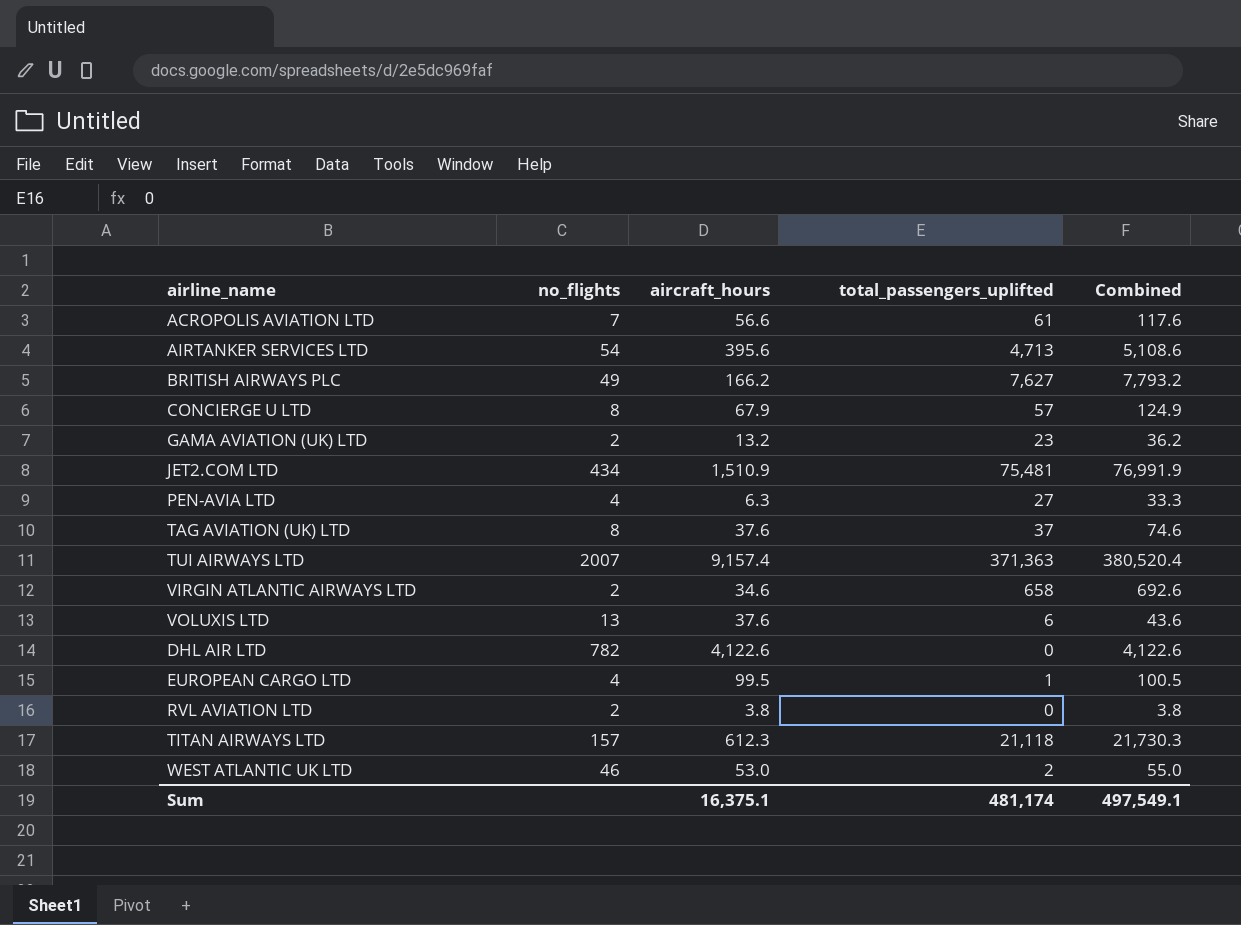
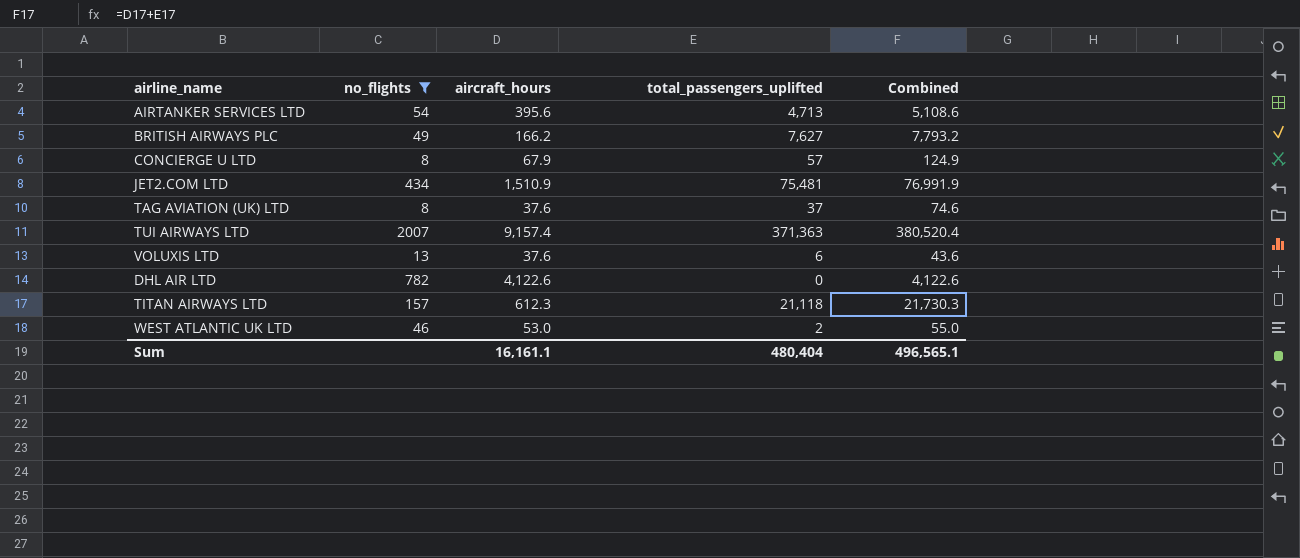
filter: none -> no_flights >= 8
Sum | aircraft_hours: 16,375.1 -> 16,161.1
Sum | total_passengers_uplifted: 481,174 -> 480,404
Sum | Combined: 497,549.1 -> 496,565.1

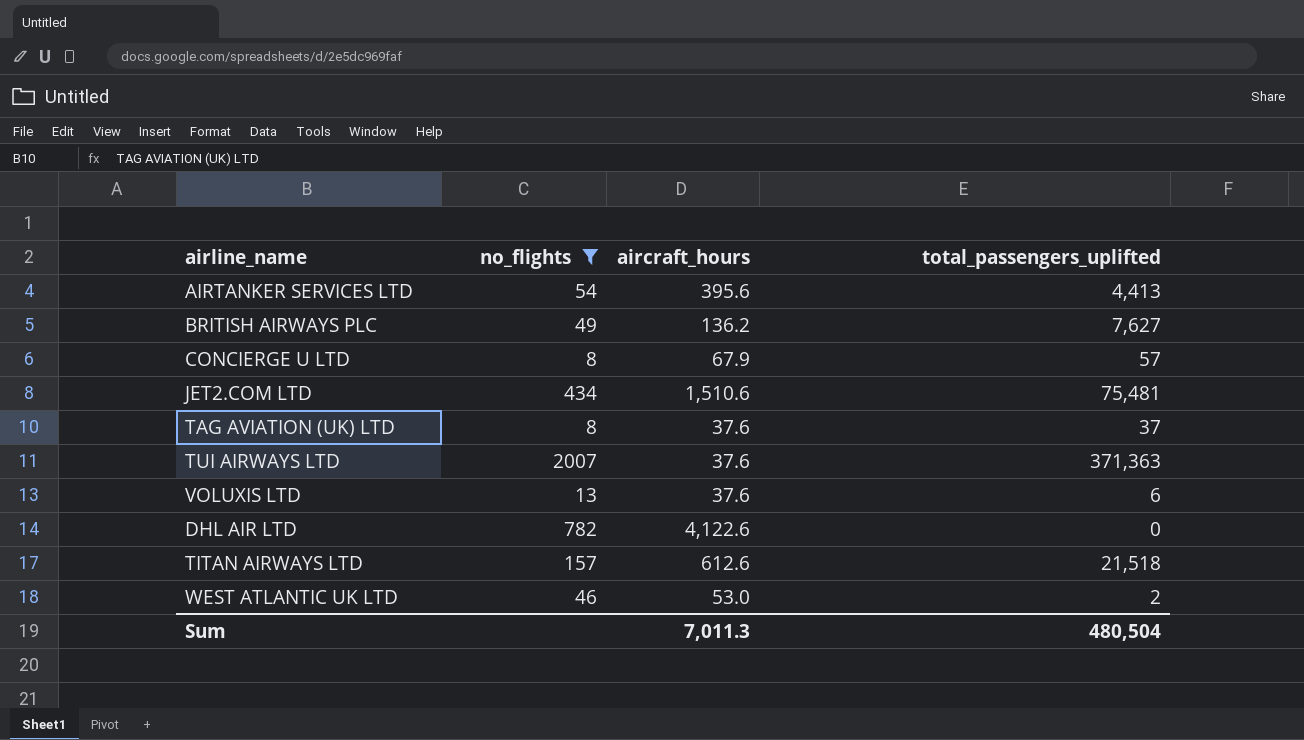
column Combined | formula: [aircraft_hours] + [total_passengers_uplifted] -> none
AIRTANKER SERVICES LTD | total_passengers_uplifted: 4,713 -> 4,413
BRITISH AIRWAYS PLC | aircraft_hours: 166.2 -> 136.2
JET2.COM LTD | aircraft_hours: 1,510.9 -> 1,510.6
TUI AIRWAYS LTD | aircraft_hours: 9,157.4 -> 37.6
TITAN AIRWAYS LTD | aircraft_hours: 612.3 -> 612.6
TITAN AIRWAYS LTD | total_passengers_uplifted: 21,118 -> 21,518
Sum | aircraft_hours: 16,161.1 -> 7,011.3
Sum | total_passengers_uplifted: 480,404 -> 480,504

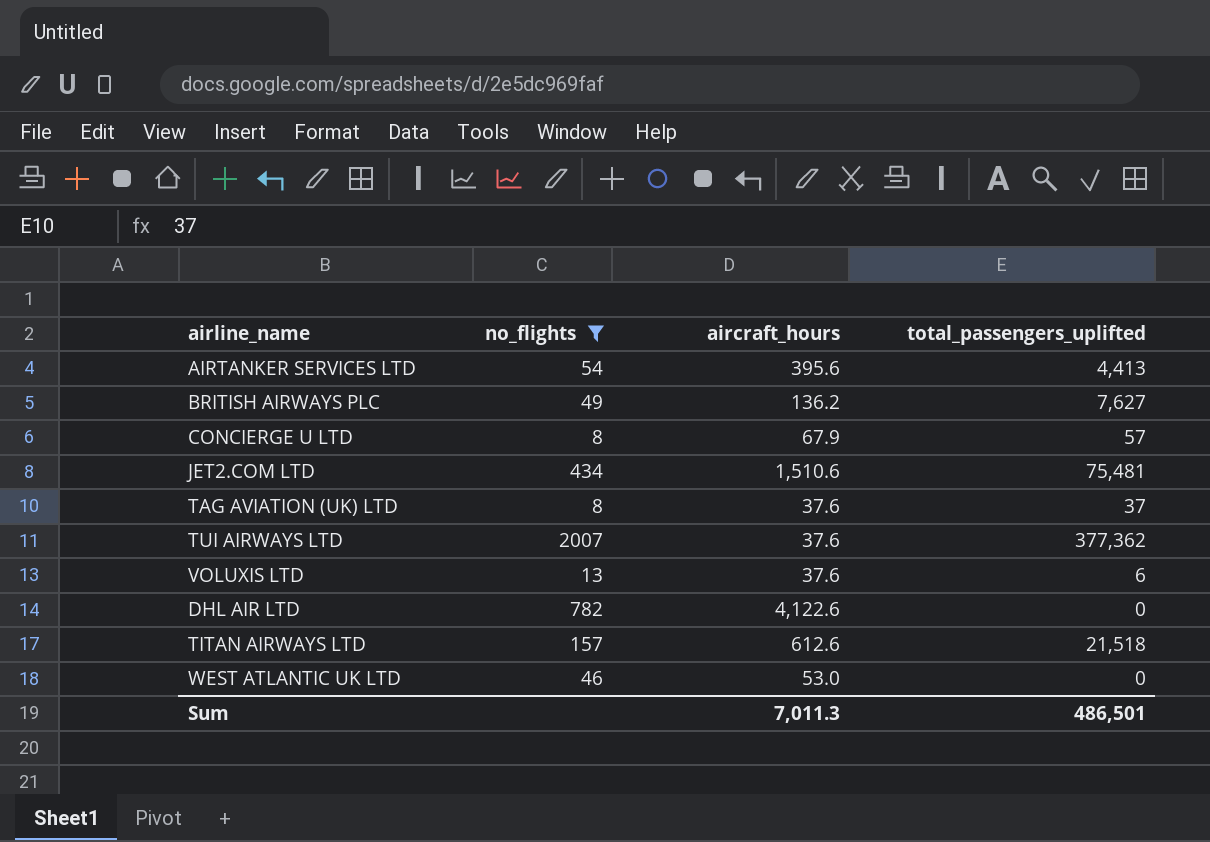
TUI AIRWAYS LTD | total_passengers_uplifted: 371,363 -> 377,362
WEST ATLANTIC UK LTD | total_passengers_uplifted: 2 -> 0
Sum | total_passengers_uplifted: 480,504 -> 486,501

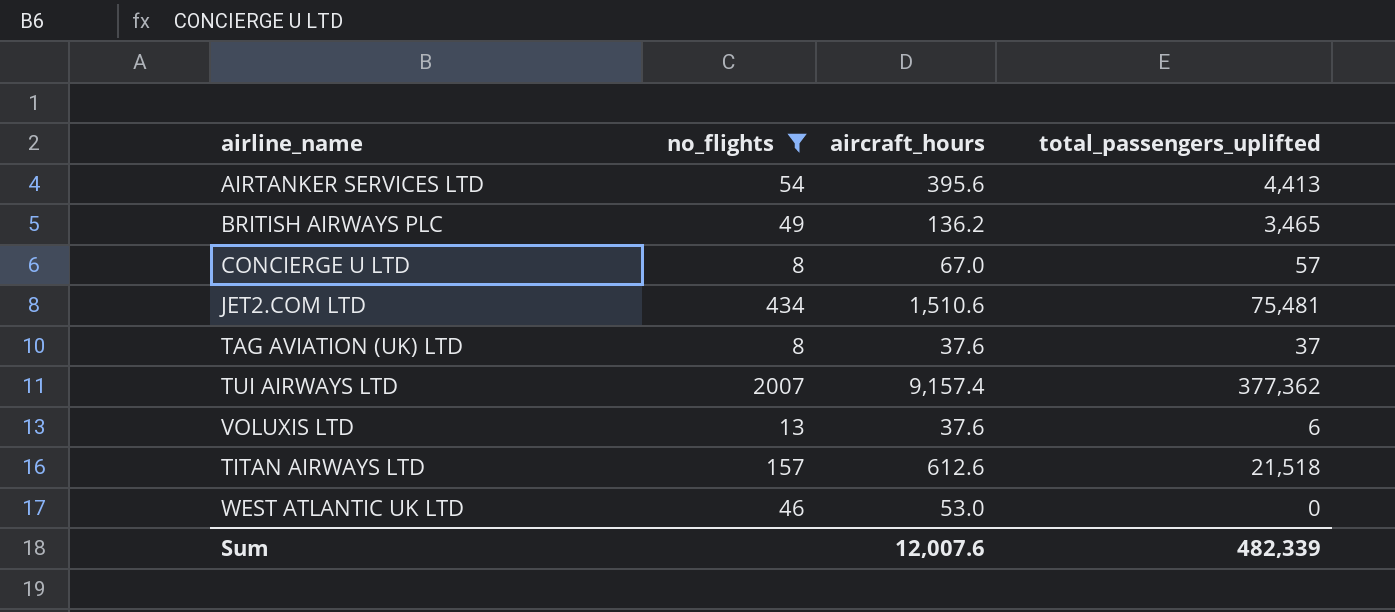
row DHL AIR LTD: 782 | 4,122.6 | 0 -> none
BRITISH AIRWAYS PLC | total_passengers_uplifted: 7,627 -> 3,465
CONCIERGE U LTD | aircraft_hours: 67.9 -> 67.0
TUI AIRWAYS LTD | aircraft_hours: 37.6 -> 9,157.4
Sum | aircraft_hours: 7,011.3 -> 12,007.6
Sum | total_passengers_uplifted: 486,501 -> 482,339

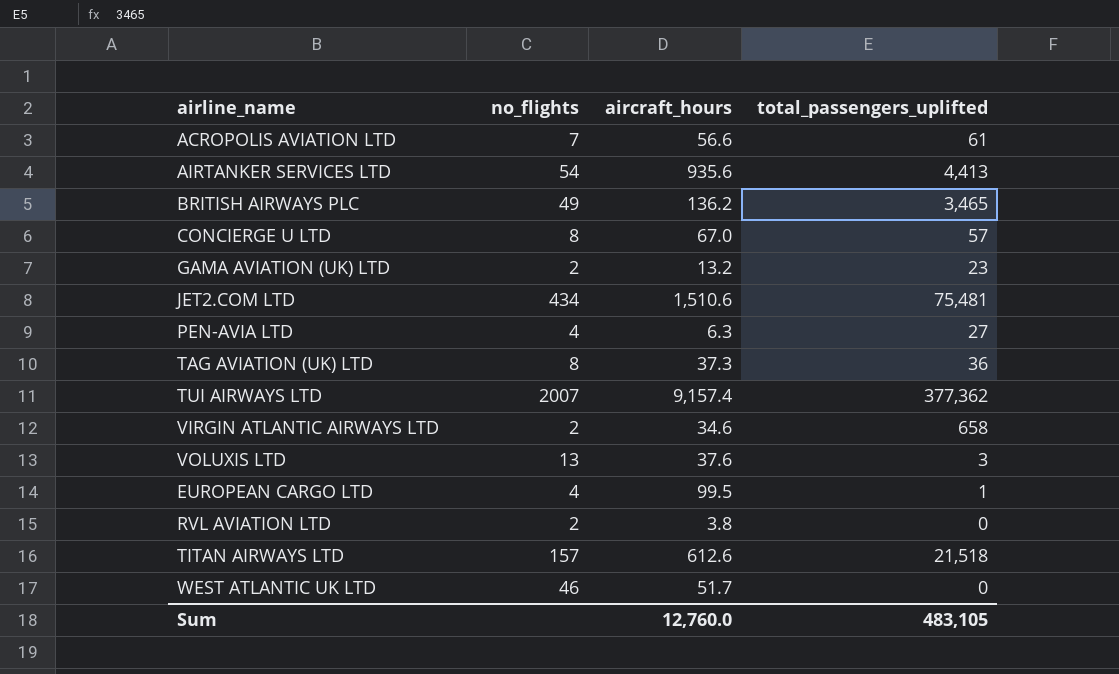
filter: no_flights >= 8 -> none
AIRTANKER SERVICES LTD | aircraft_hours: 395.6 -> 935.6
TAG AVIATION (UK) LTD | aircraft_hours: 37.6 -> 37.3
TAG AVIATION (UK) LTD | total_passengers_uplifted: 37 -> 36
VOLUXIS LTD | total_passengers_uplifted: 6 -> 3
WEST ATLANTIC UK LTD | aircraft_hours: 53.0 -> 51.7
Sum | aircraft_hours: 12,007.6 -> 12,760.0
Sum | total_passengers_uplifted: 482,339 -> 483,105

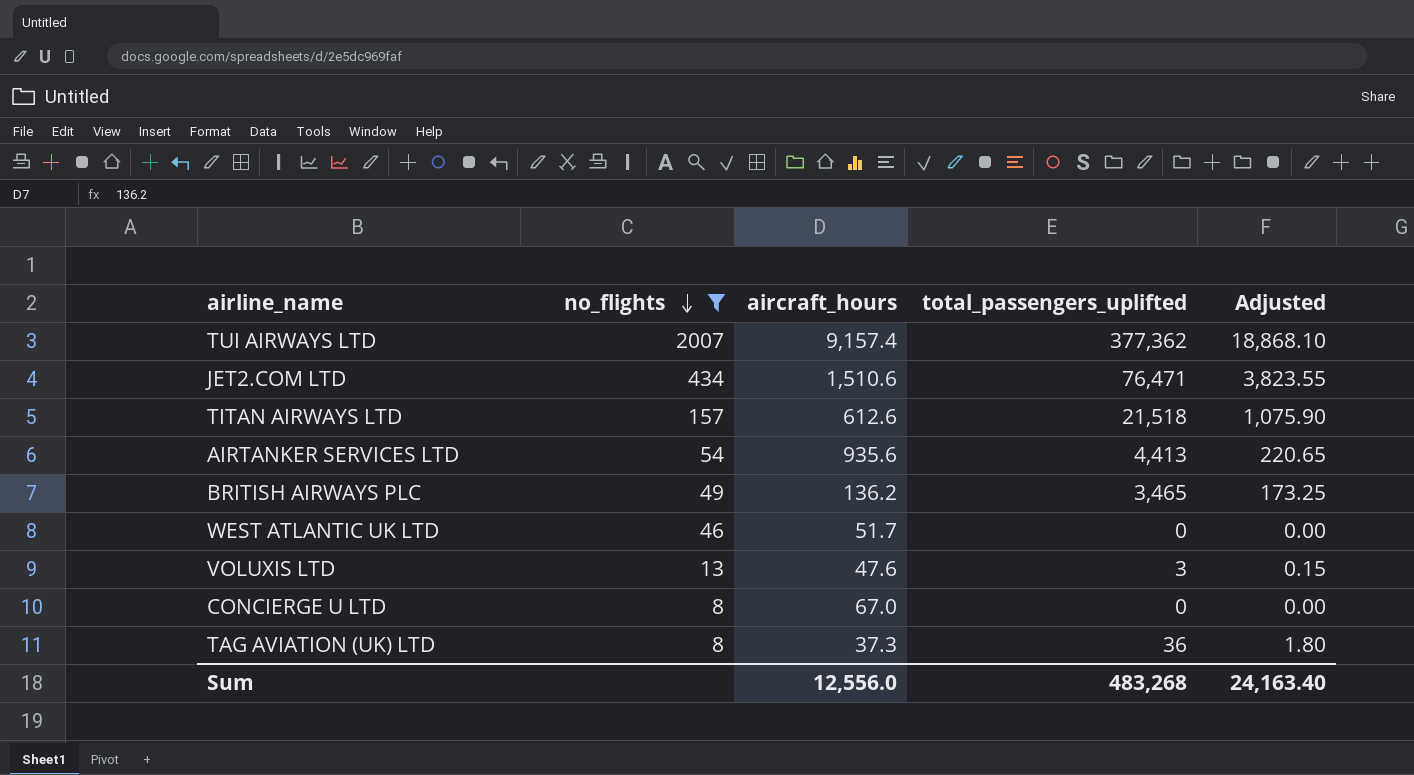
filter: none -> no_flights >= 8
row order: none -> no_flights descending
column Adjusted | formula: none -> [total_passengers_uplifted] * 0.05
JET2.COM LTD | total_passengers_uplifted: 75,481 -> 76,471
VOLUXIS LTD | aircraft_hours: 37.6 -> 47.6
CONCIERGE U LTD | total_passengers_uplifted: 57 -> 0
Sum | aircraft_hours: 12,760.0 -> 12,556.0
Sum | total_passengers_uplifted: 483,105 -> 483,268

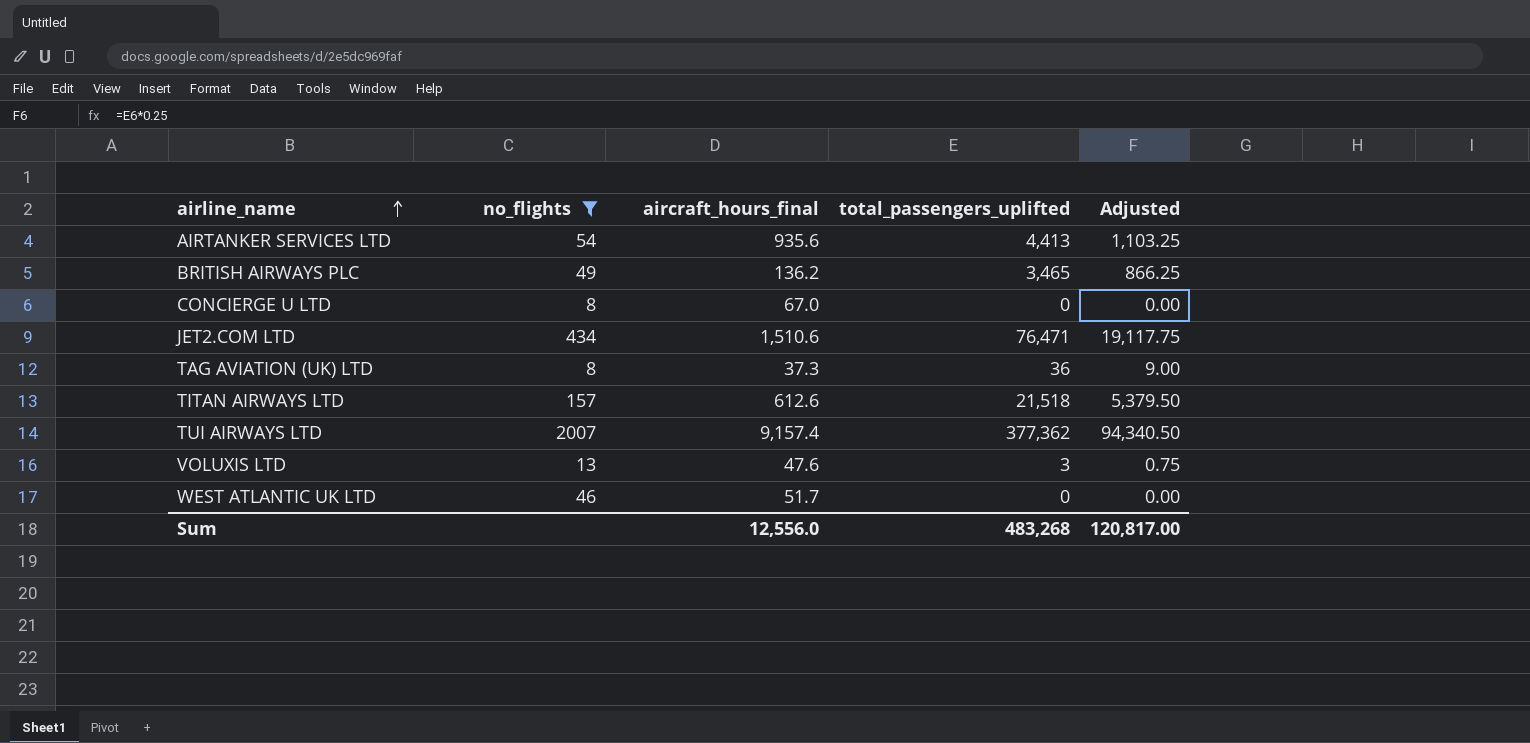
row order: no_flights descending -> airline_name ascending
column name: aircraft_hours -> aircraft_hours_final
column Adjusted | formula: [total_passengers_uplifted] * 0.05 -> [total_passengers_uplifted] * 0.25
Sum | Adjusted: 24,163.40 -> 120,817.00

